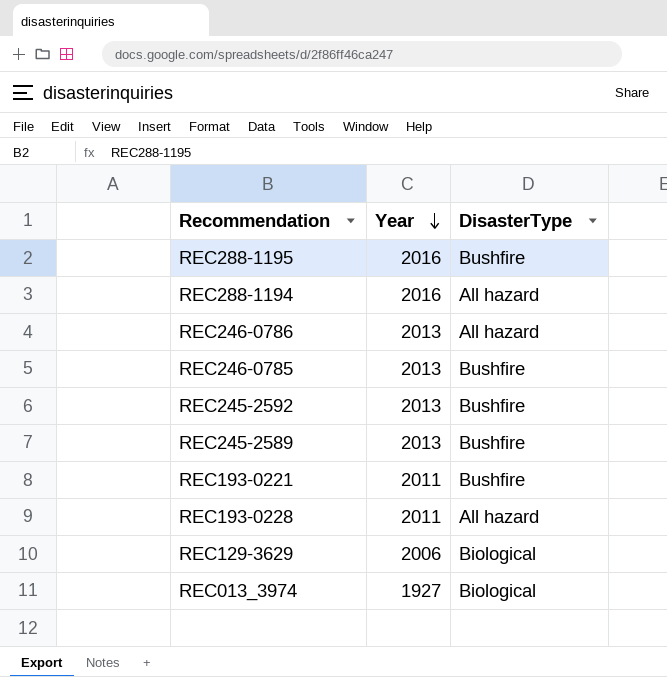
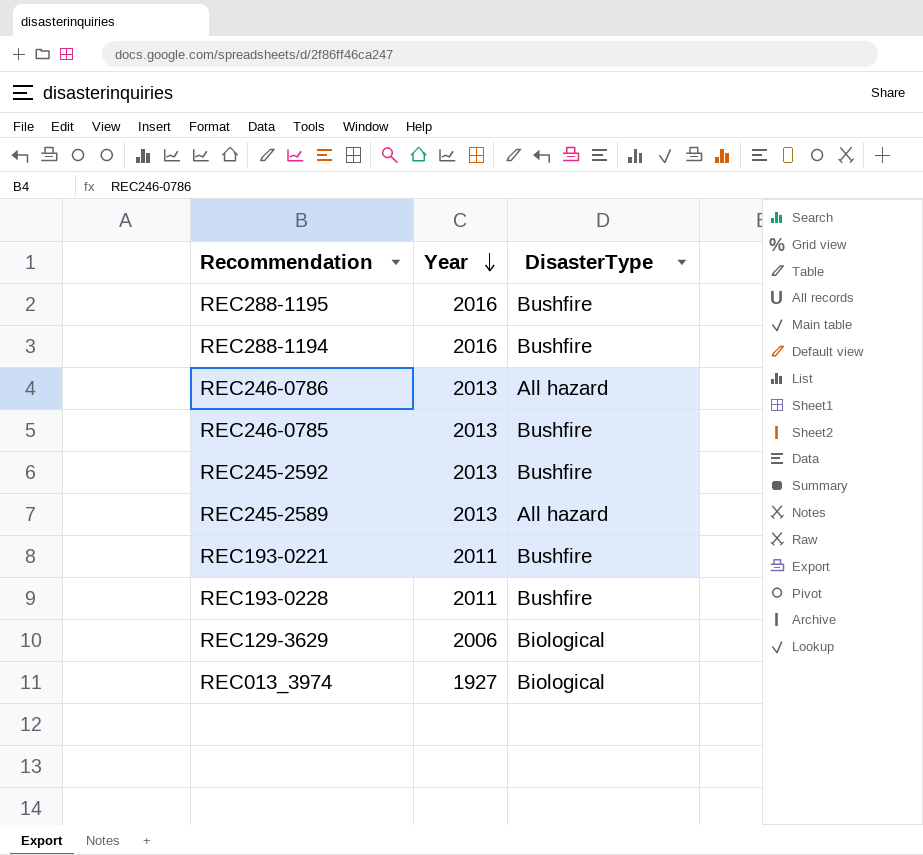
REC288-1194 | DisasterType: All hazard -> Bushfire
REC245-2589 | DisasterType: Bushfire -> All hazard
REC193-0228 | DisasterType: All hazard -> Bushfire

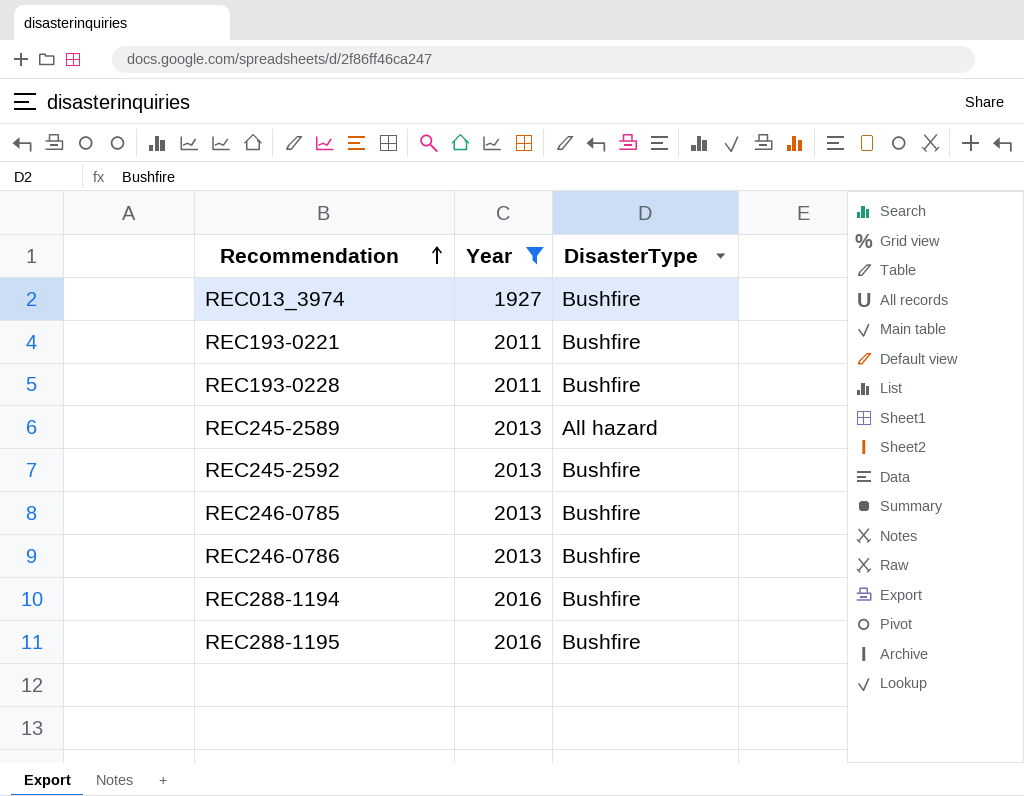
filter: none -> Year != 2006
row order: Year descending -> Recommendation ascending
REC013_3974 | DisasterType: Biological -> Bushfire
REC246-0786 | DisasterType: All hazard -> Bushfire

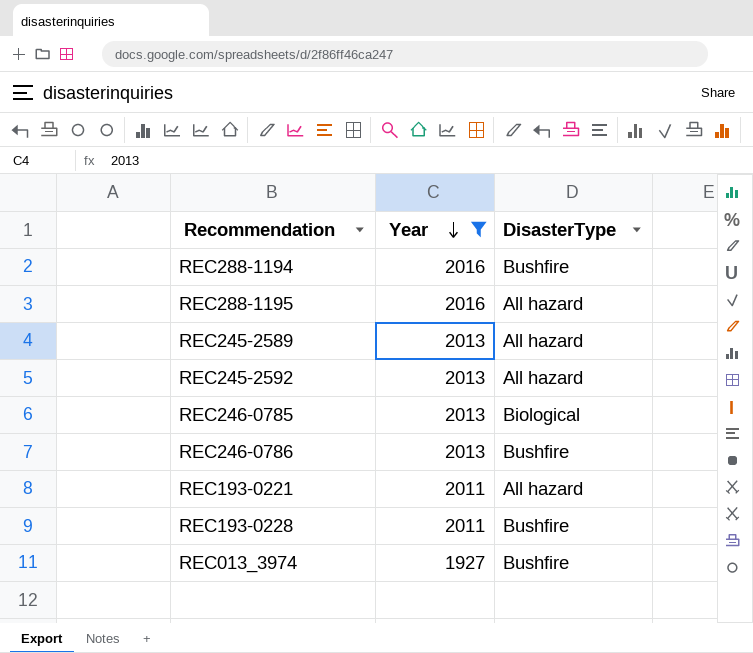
row order: Recommendation ascending -> Year descending
REC288-1195 | DisasterType: Bushfire -> All hazard
REC245-2592 | DisasterType: Bushfire -> All hazard
REC246-0785 | DisasterType: Bushfire -> Biological
REC193-0221 | DisasterType: Bushfire -> All hazard

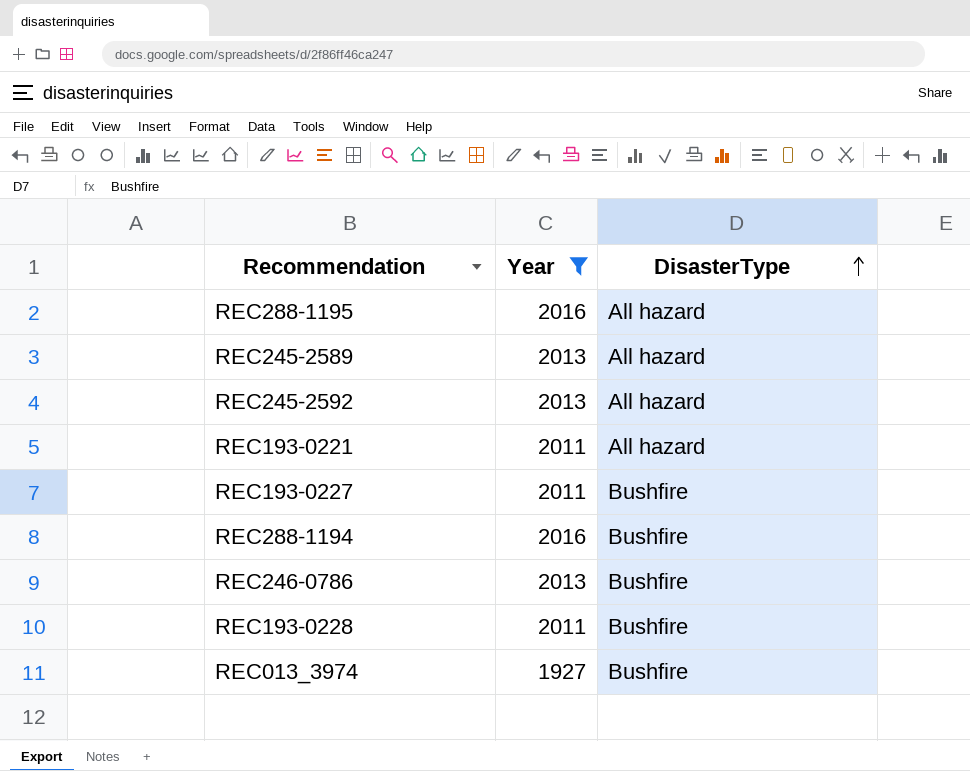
row order: Year descending -> DisasterType ascending
row REC246-0785: 2013 | Biological -> none
row REC193-0227: none -> 2011 | Bushfire

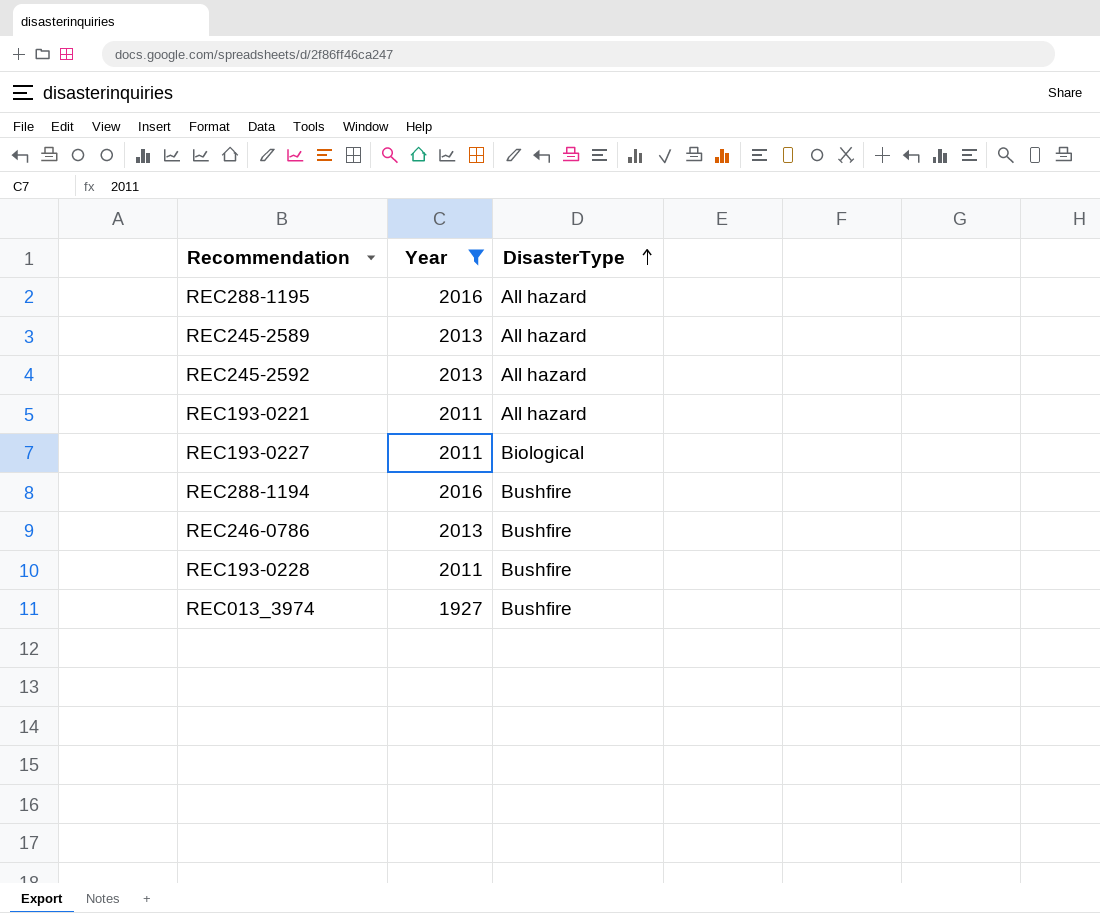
REC193-0227 | DisasterType: Bushfire -> Biological

